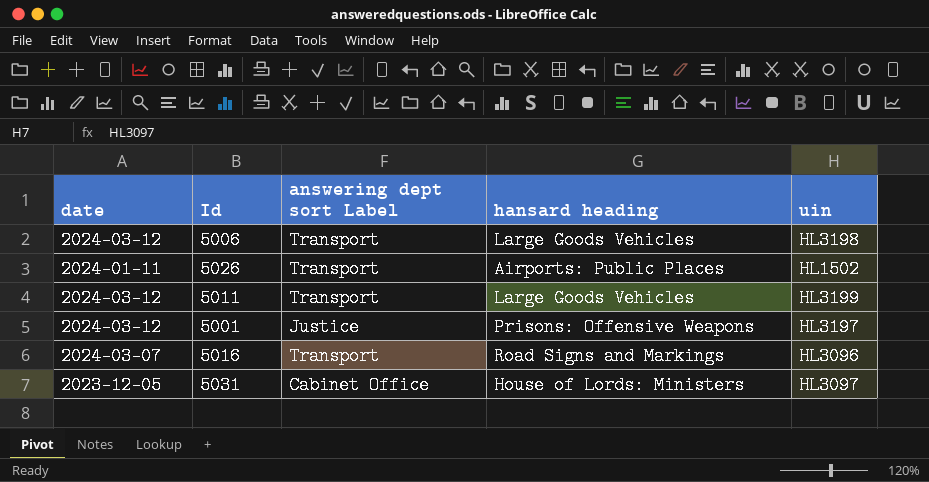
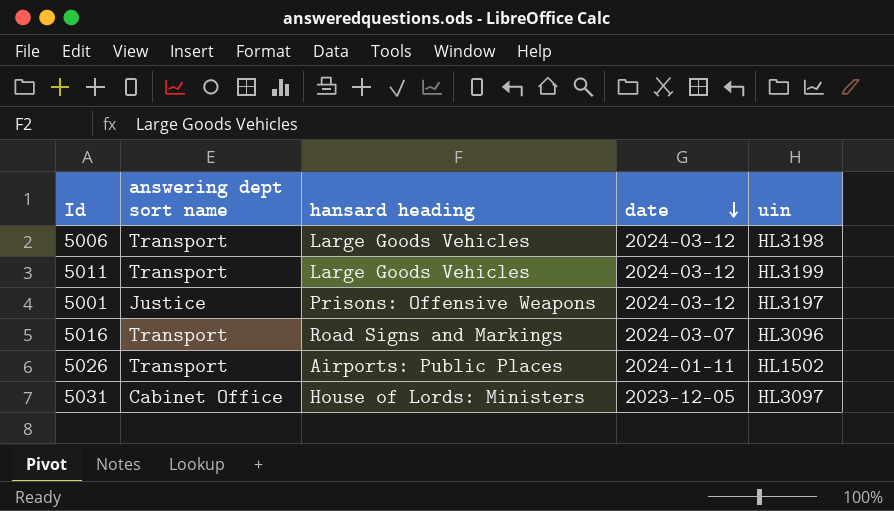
row order: none -> date descending
column name: answering dept sort Label -> answering dept sort name
column date | position: 1 -> 4

